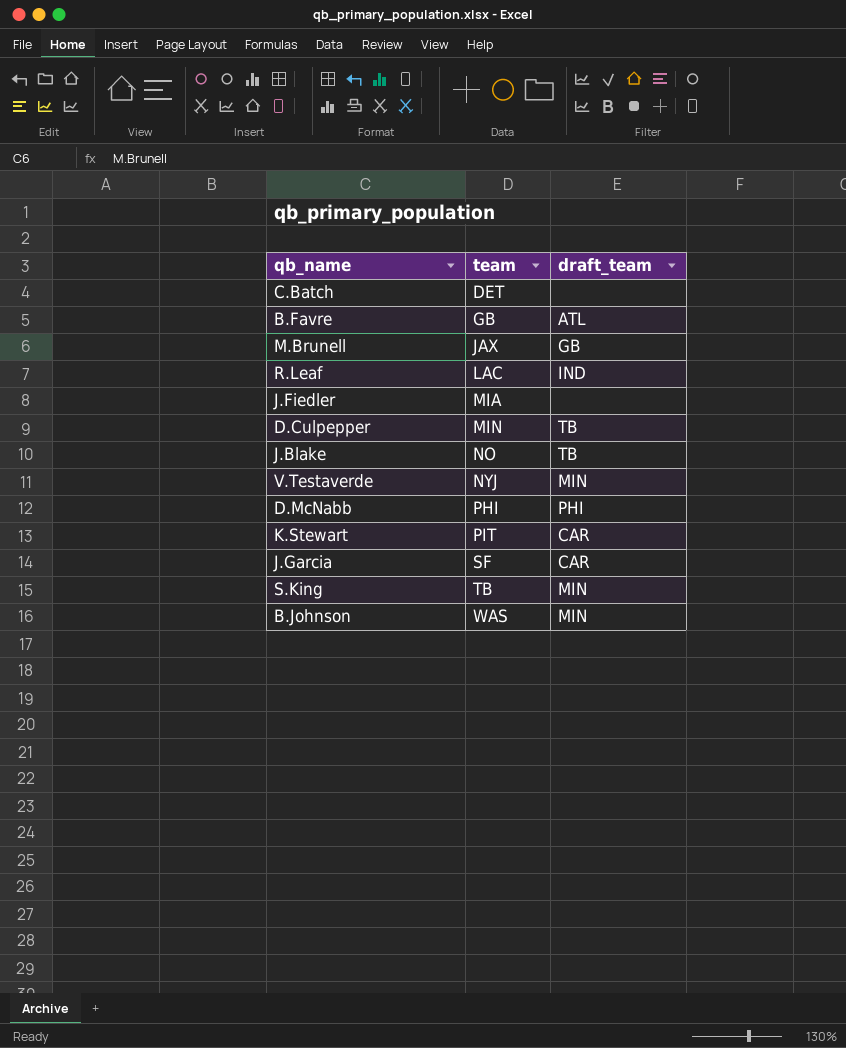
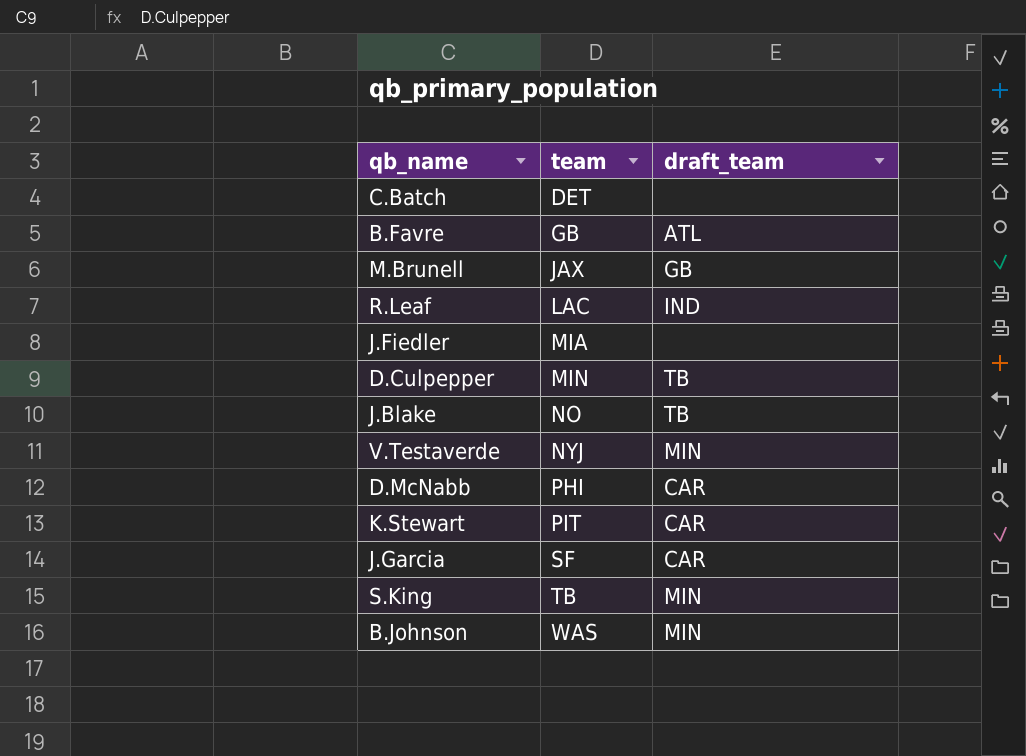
D.McNabb | draft_team: PHI -> CAR

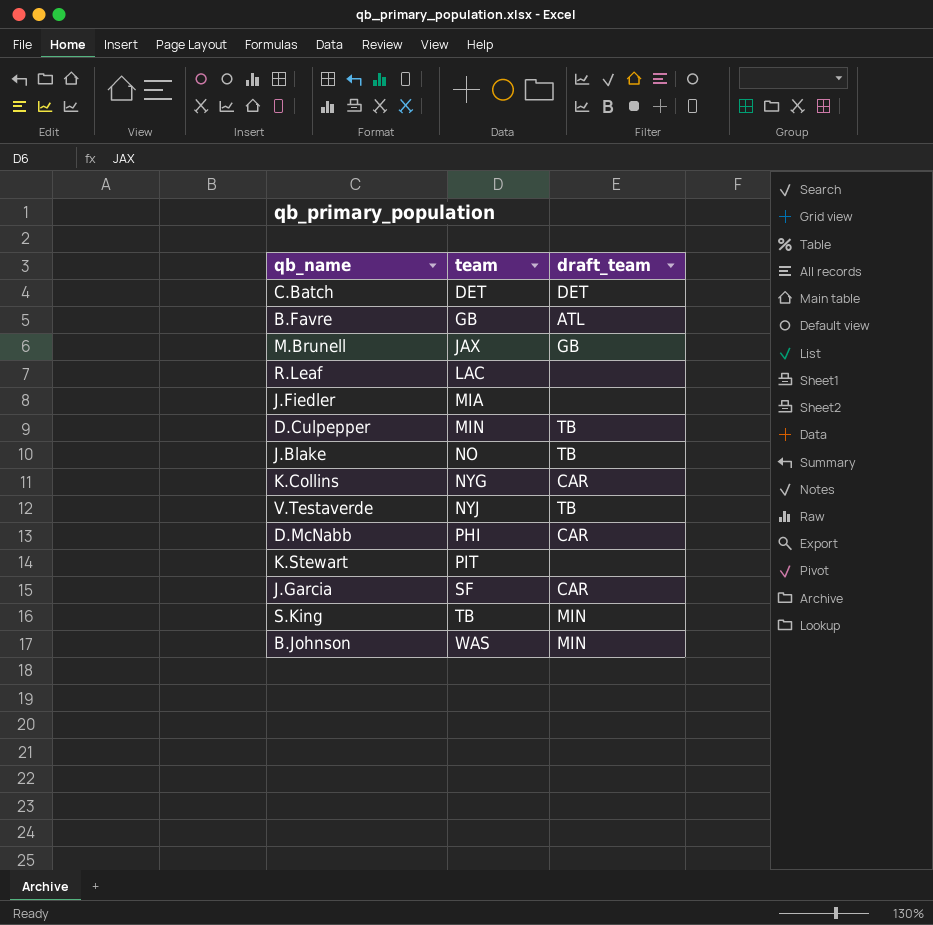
C.Batch | draft_team: none -> DET
R.Leaf | draft_team: IND -> none
row K.Collins: none -> NYG | CAR
V.Testaverde | draft_team: MIN -> TB
K.Stewart | draft_team: CAR -> none

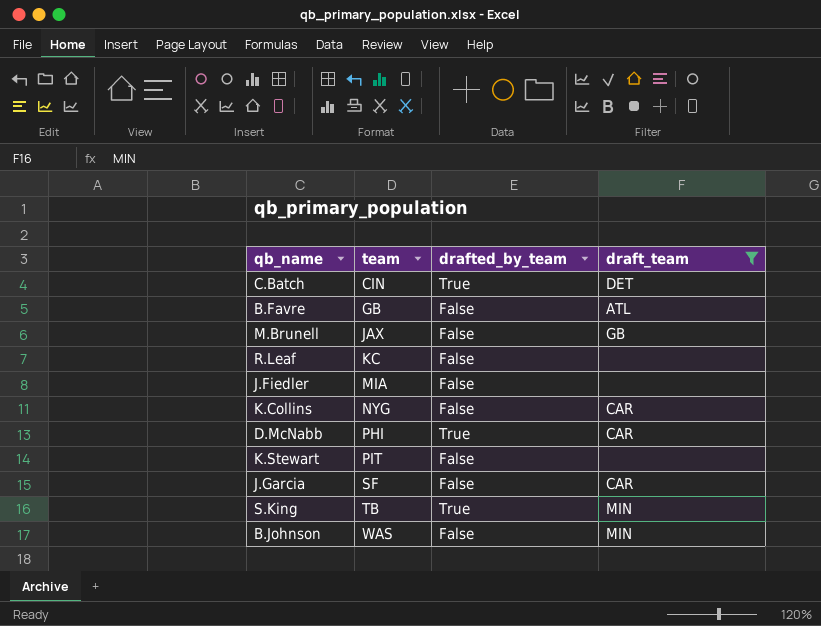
filter: none -> draft_team != TB
column drafted_by_team | position: none -> 3
C.Batch | team: DET -> CIN
R.Leaf | team: LAC -> KC

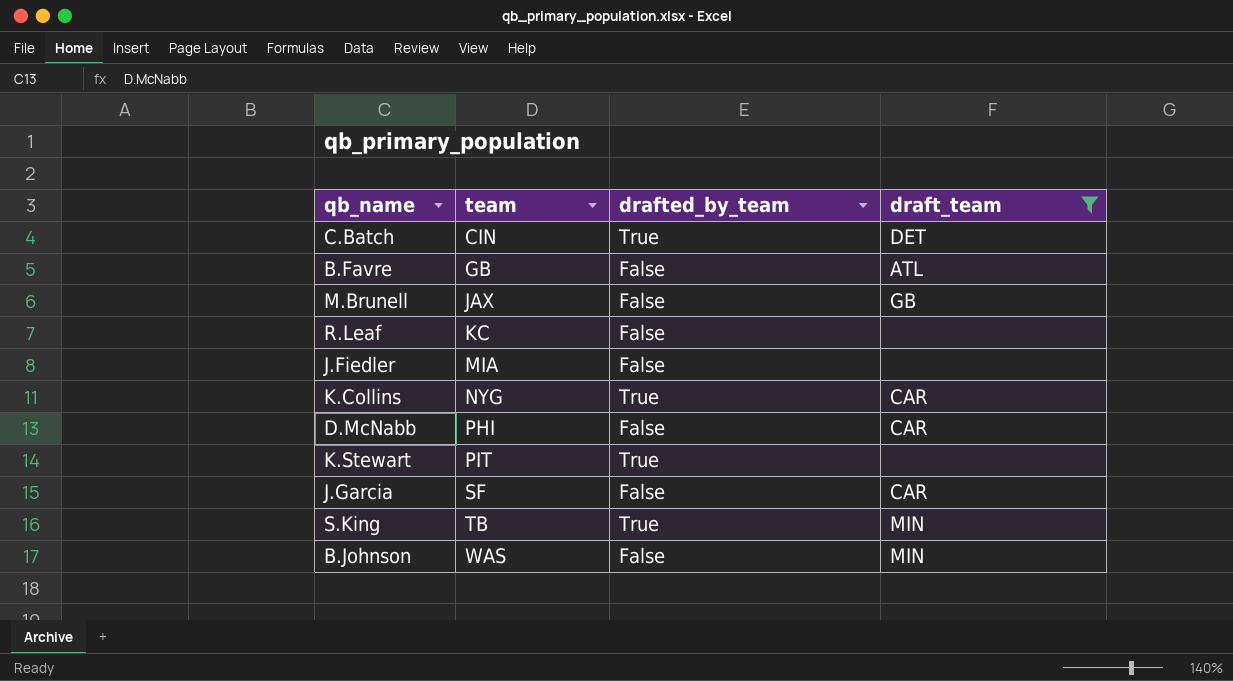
K.Collins | drafted_by_team: False -> True
D.McNabb | drafted_by_team: True -> False
K.Stewart | drafted_by_team: False -> True

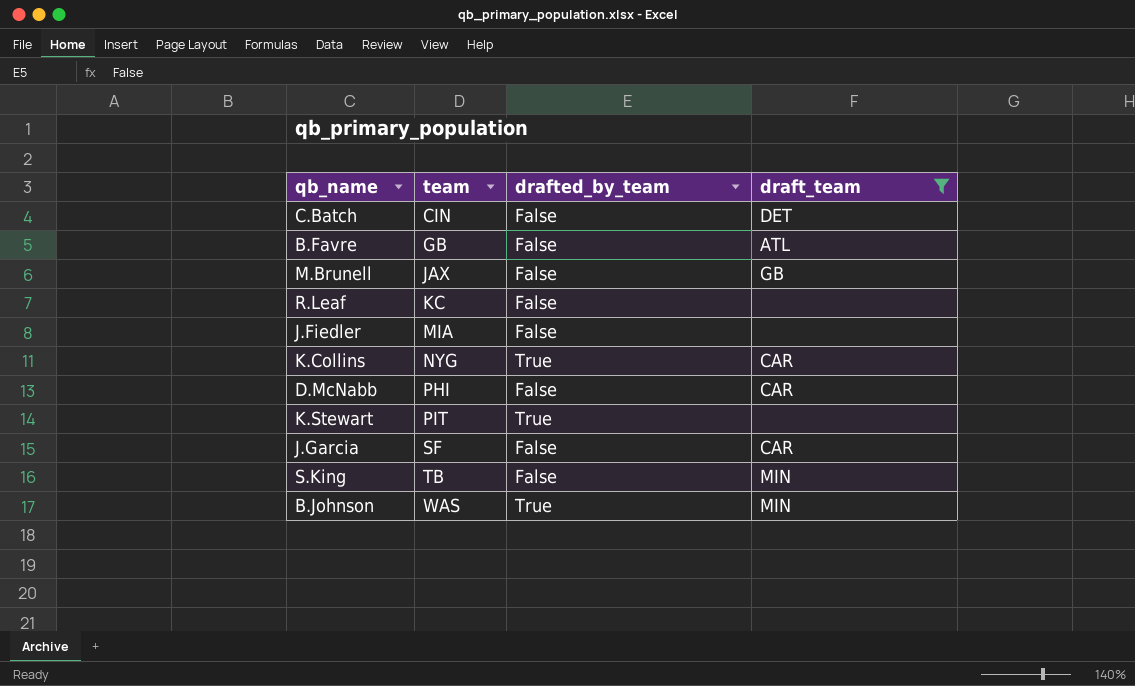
C.Batch | drafted_by_team: True -> False
S.King | drafted_by_team: True -> False
B.Johnson | drafted_by_team: False -> True

